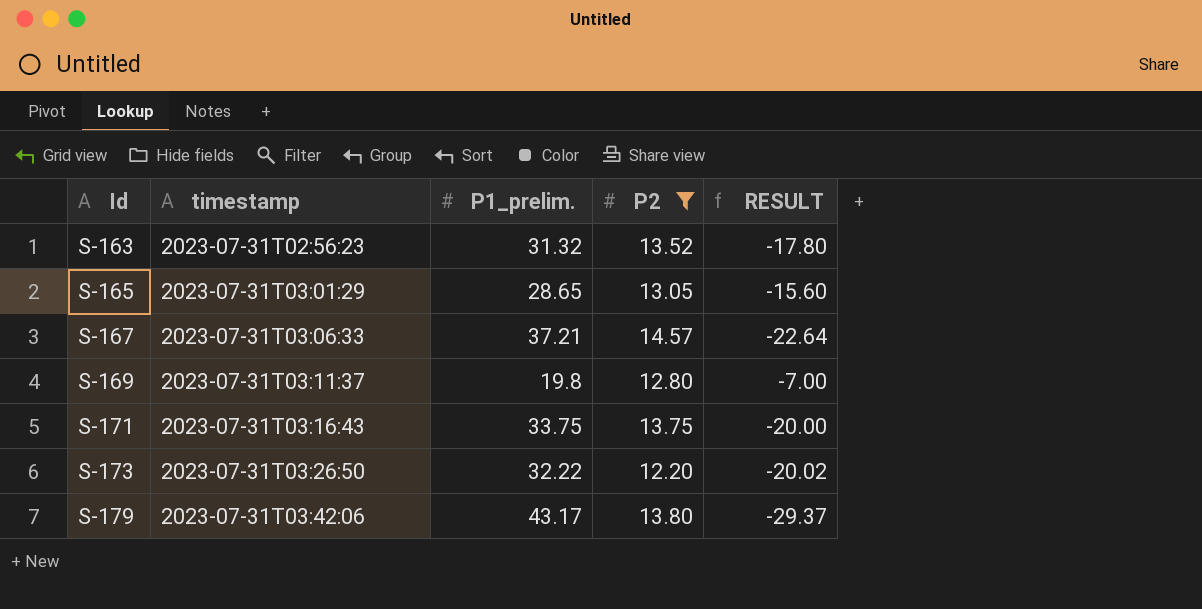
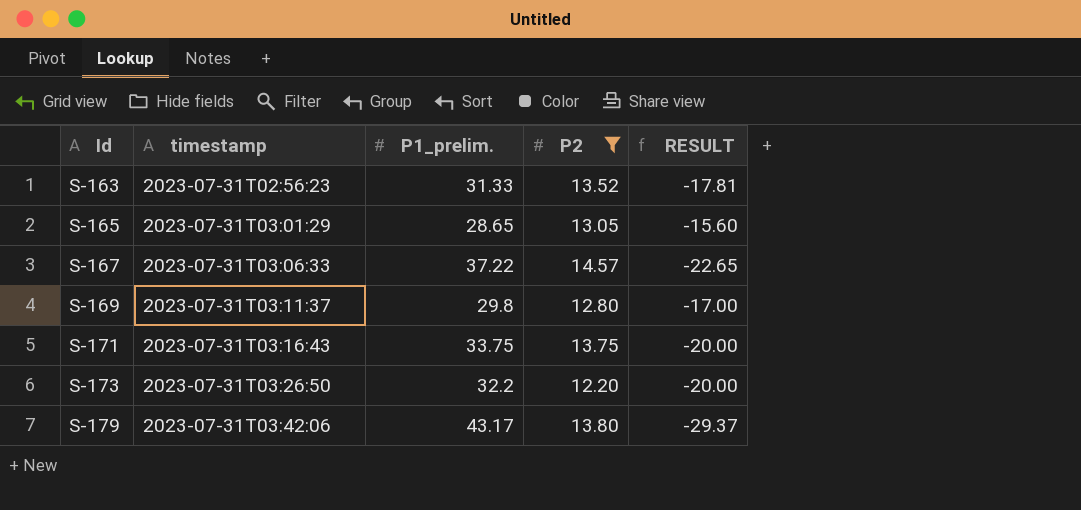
S-163 | P1_prelim.: 31.32 -> 31.33
S-163 | RESULT: -17.80 -> -17.81
S-167 | P1_prelim.: 37.21 -> 37.22
S-167 | RESULT: -22.64 -> -22.65
S-169 | P1_prelim.: 19.8 -> 29.8
S-169 | RESULT: -7.00 -> -17.00
S-173 | P1_prelim.: 32.22 -> 32.2
S-173 | RESULT: -20.02 -> -20.00

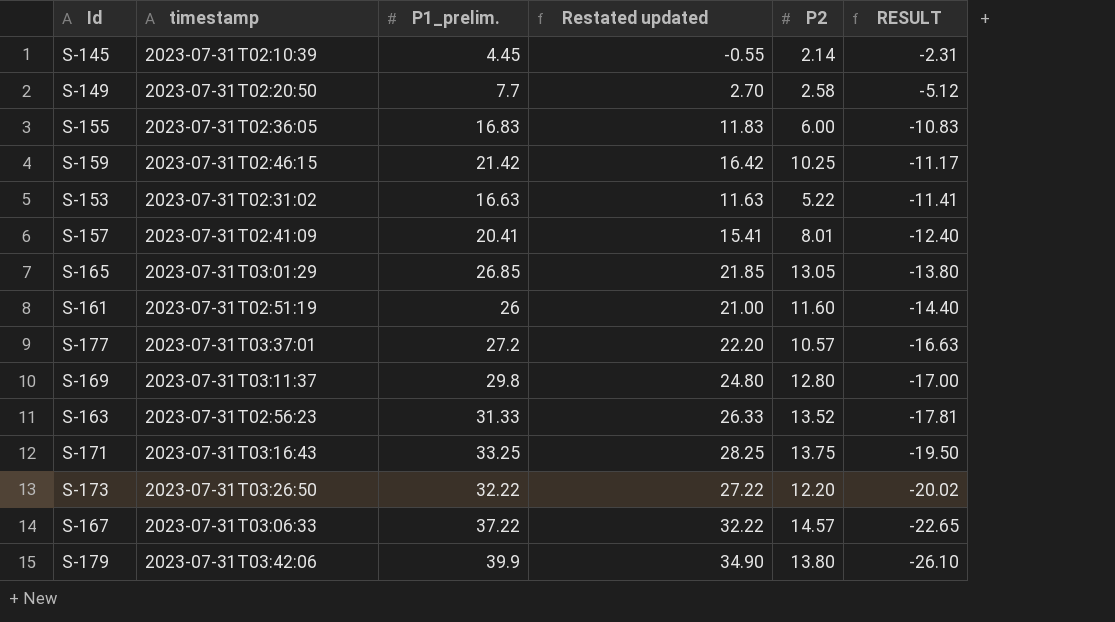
filter: P2 >= 12.20 -> none
row order: Id ascending -> RESULT descending
column Restated updated | formula: none -> [P1_prelim.] - 5
S-165 | P1_prelim.: 28.65 -> 26.85
S-165 | RESULT: -15.60 -> -13.80
S-171 | P1_prelim.: 33.75 -> 33.25
S-171 | RESULT: -20.00 -> -19.50
S-173 | P1_prelim.: 32.2 -> 32.22
S-173 | RESULT: -20.00 -> -20.02
S-179 | P1_prelim.: 43.17 -> 39.9
S-179 | RESULT: -29.37 -> -26.10

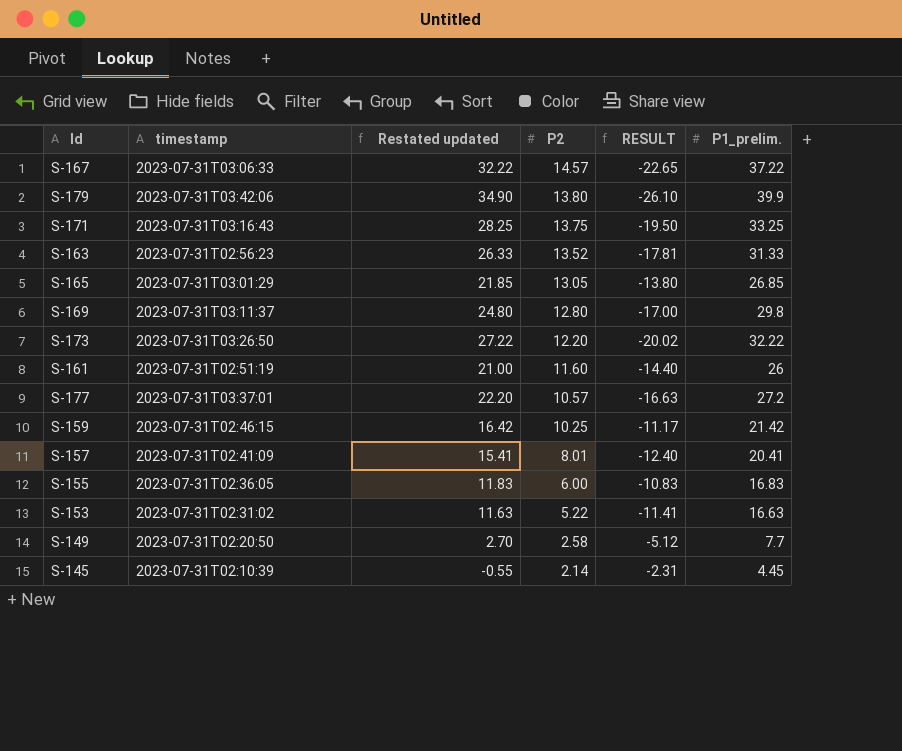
row order: RESULT descending -> P2 descending
column P1_prelim. | position: 3 -> 6

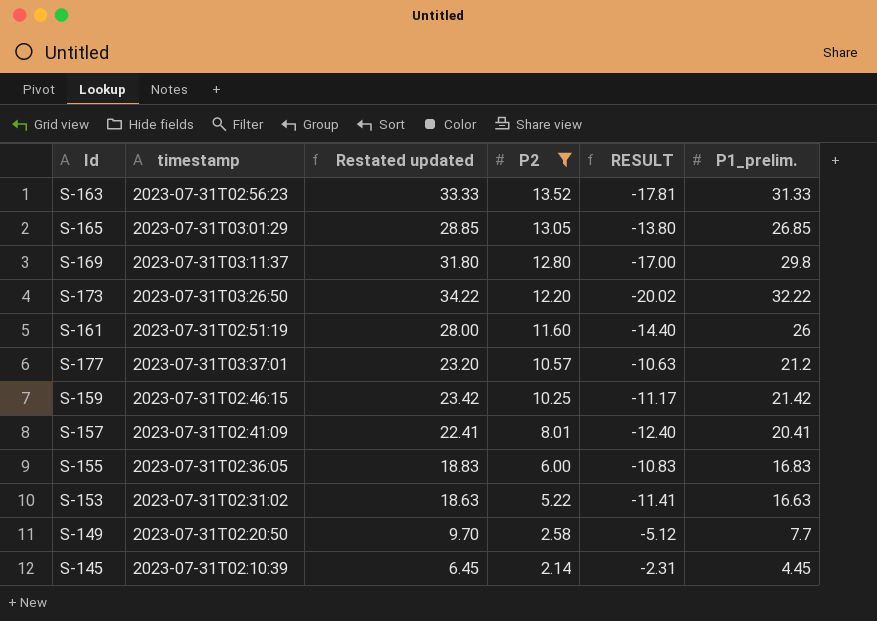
filter: none -> P2 <= 13.52
column Restated updated | formula: [P1_prelim.] - 5 -> [P1_prelim.] + 2
S-177 | RESULT: -16.63 -> -10.63
S-177 | P1_prelim.: 27.2 -> 21.2

